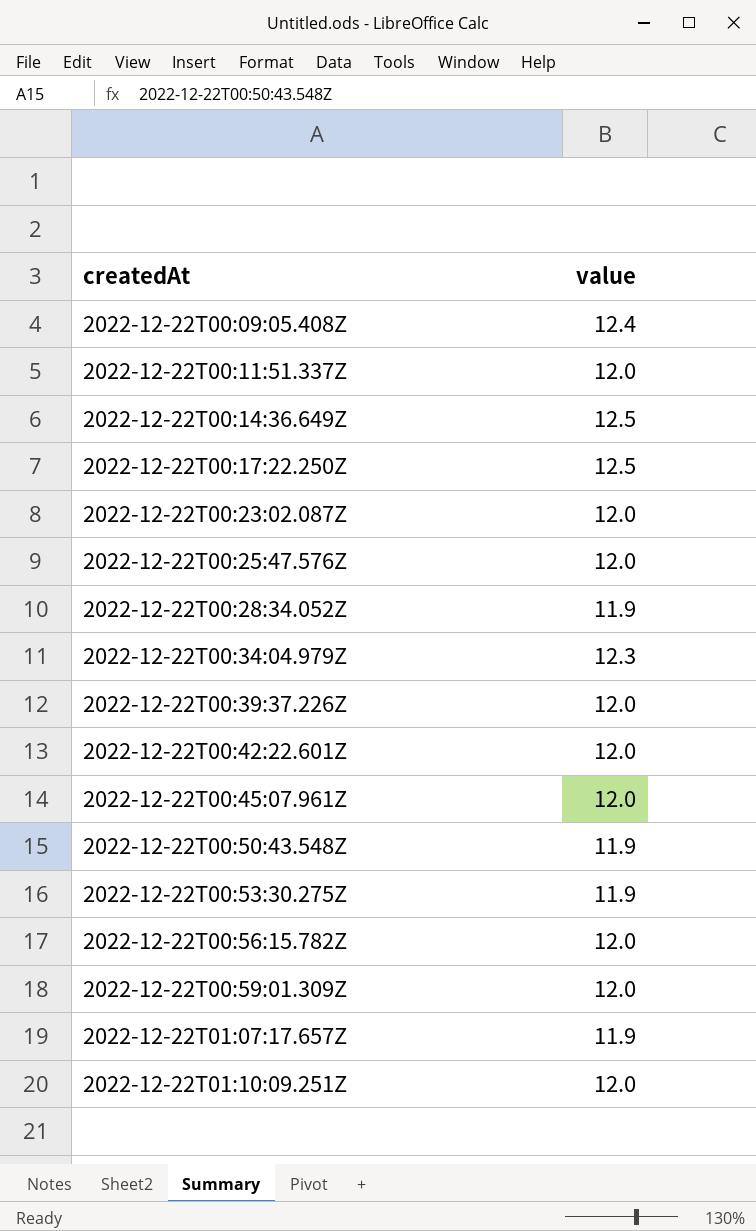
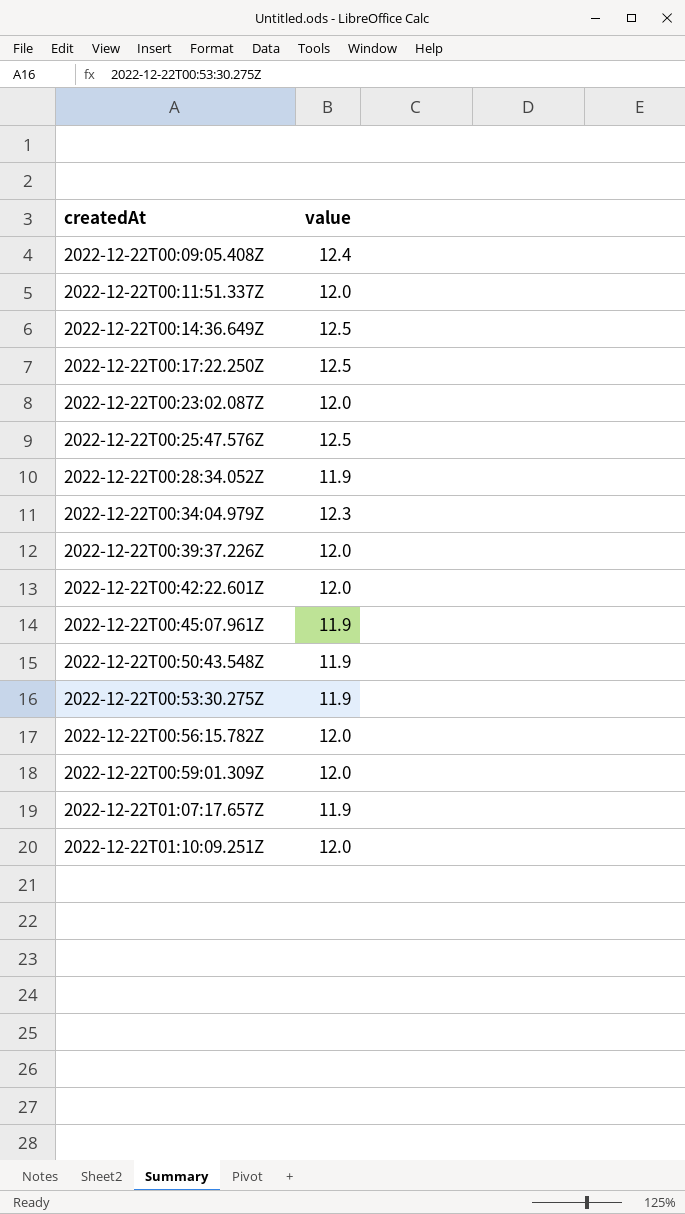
2022-12-22T00:25:47.576Z | value: 12.0 -> 12.5
2022-12-22T00:45:07.961Z | value: 12.0 -> 11.9

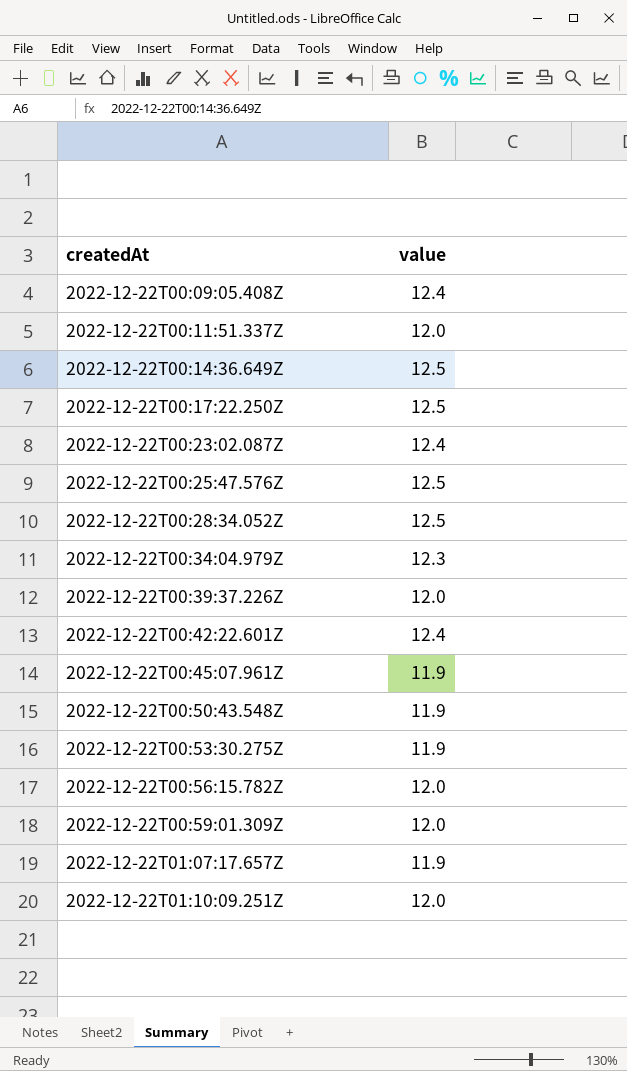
2022-12-22T00:23:02.087Z | value: 12.0 -> 12.4
2022-12-22T00:28:34.052Z | value: 11.9 -> 12.5
2022-12-22T00:42:22.601Z | value: 12.0 -> 12.4

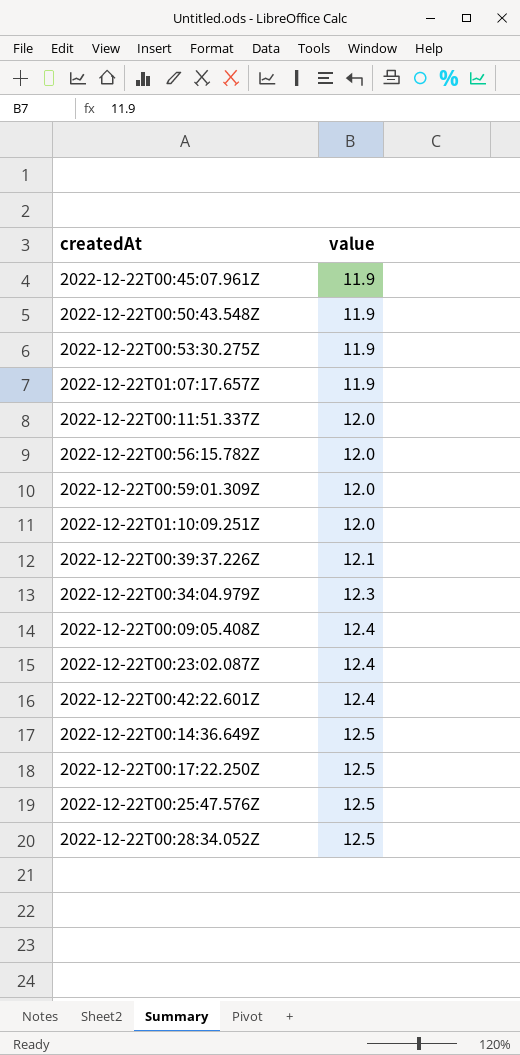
row order: createdAt ascending -> value ascending
2022-12-22T00:39:37.226Z | value: 12.0 -> 12.1

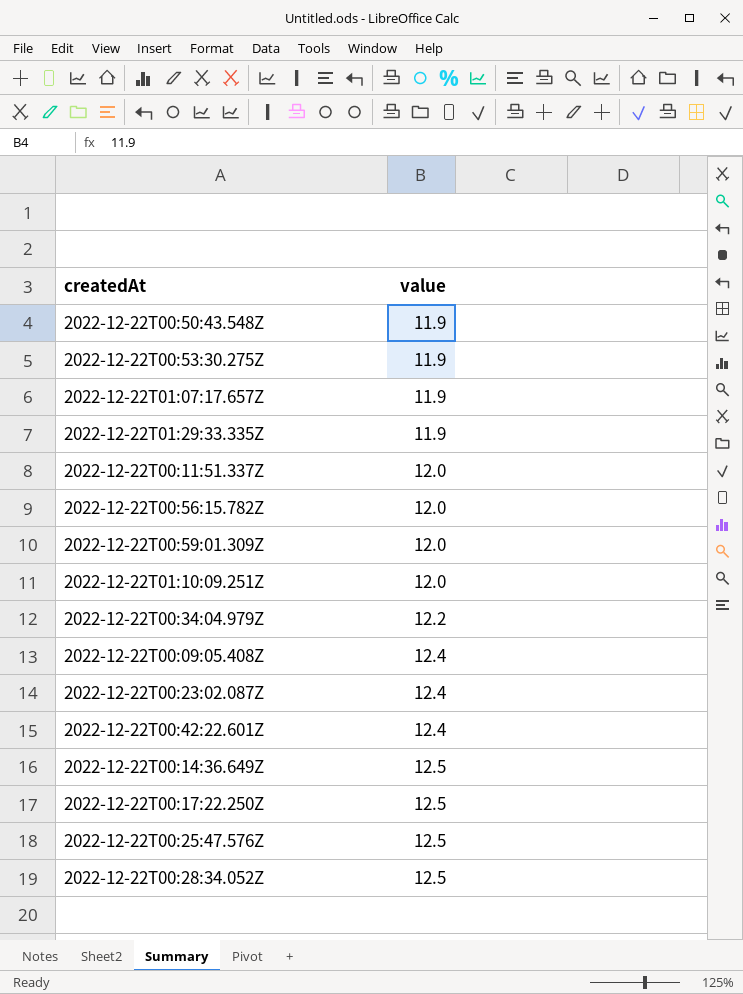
row 2022-12-22T00:45:07.961Z: 11.9 -> none
row 2022-12-22T00:39:37.226Z: 12.1 -> none
row 2022-12-22T01:29:33.335Z: none -> 11.9
2022-12-22T00:34:04.979Z | value: 12.3 -> 12.2

